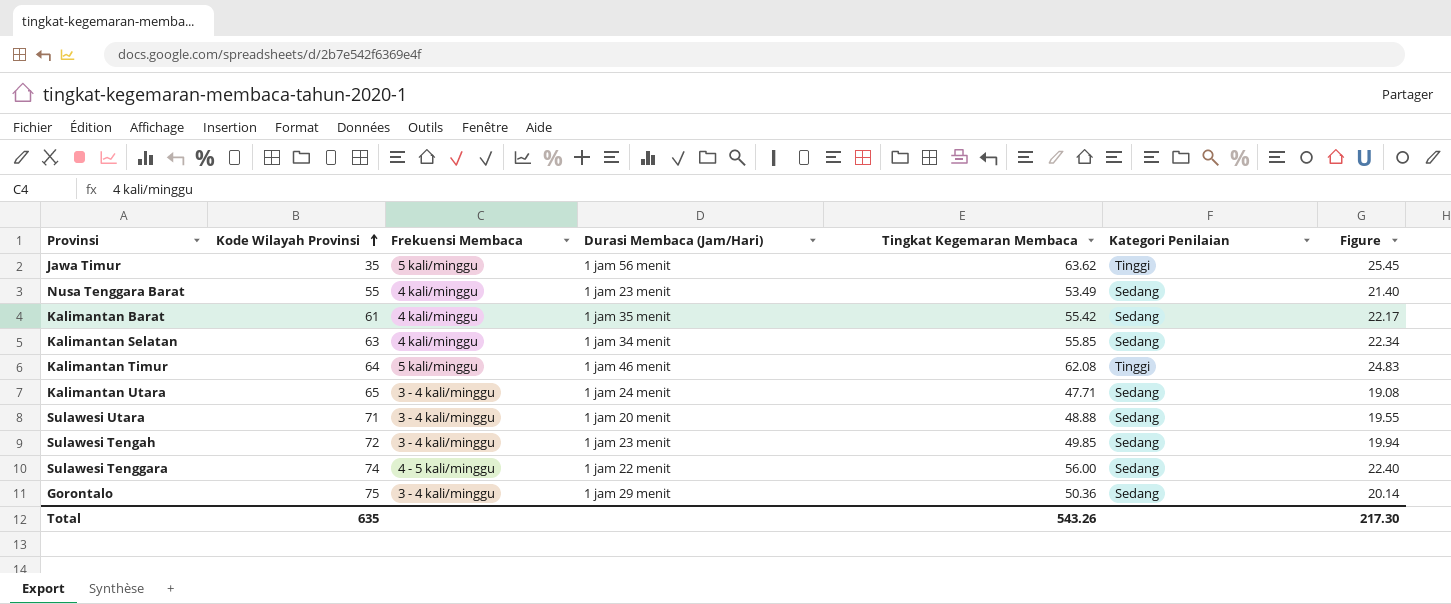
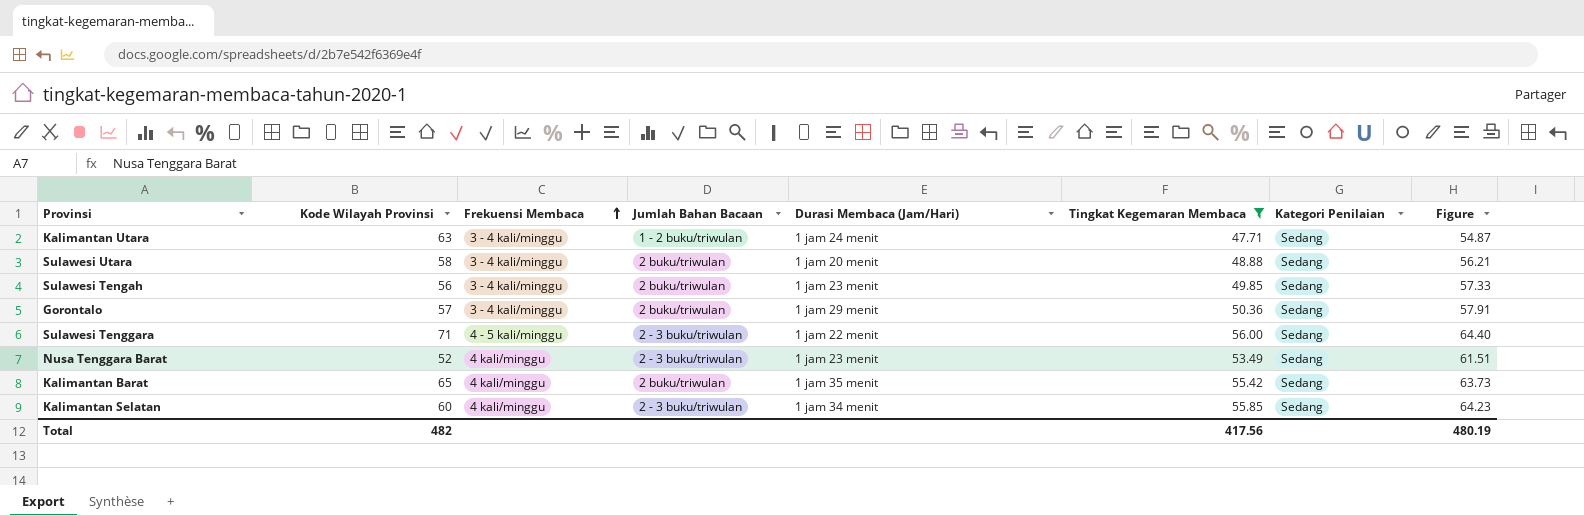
filter: none -> Tingkat Kegemaran Membaca <= 56.00
row order: Kode Wilayah Provinsi ascending -> Frekuensi Membaca ascending
column Jumlah Bahan Bacaan | position: none -> 4
column Figure | formula: [Tingkat Kegemaran Membaca] * 0.4 -> [Tingkat Kegemaran Membaca] * 1.15
Kalimantan Utara | Kode Wilayah Provinsi: 65 -> 63
Sulawesi Utara | Kode Wilayah Provinsi: 71 -> 58
Sulawesi Tengah | Kode Wilayah Provinsi: 72 -> 56
Gorontalo | Kode Wilayah Provinsi: 75 -> 57
Sulawesi Tenggara | Kode Wilayah Provinsi: 74 -> 71
Nusa Tenggara Barat | Kode Wilayah Provinsi: 55 -> 52
Kalimantan Barat | Kode Wilayah Provinsi: 61 -> 65
Kalimantan Selatan | Kode Wilayah Provinsi: 63 -> 60
Total | Kode Wilayah Provinsi: 635 -> 482
Total | Tingkat Kegemaran Membaca: 543.26 -> 417.56
Total | Figure: 217.30 -> 480.19

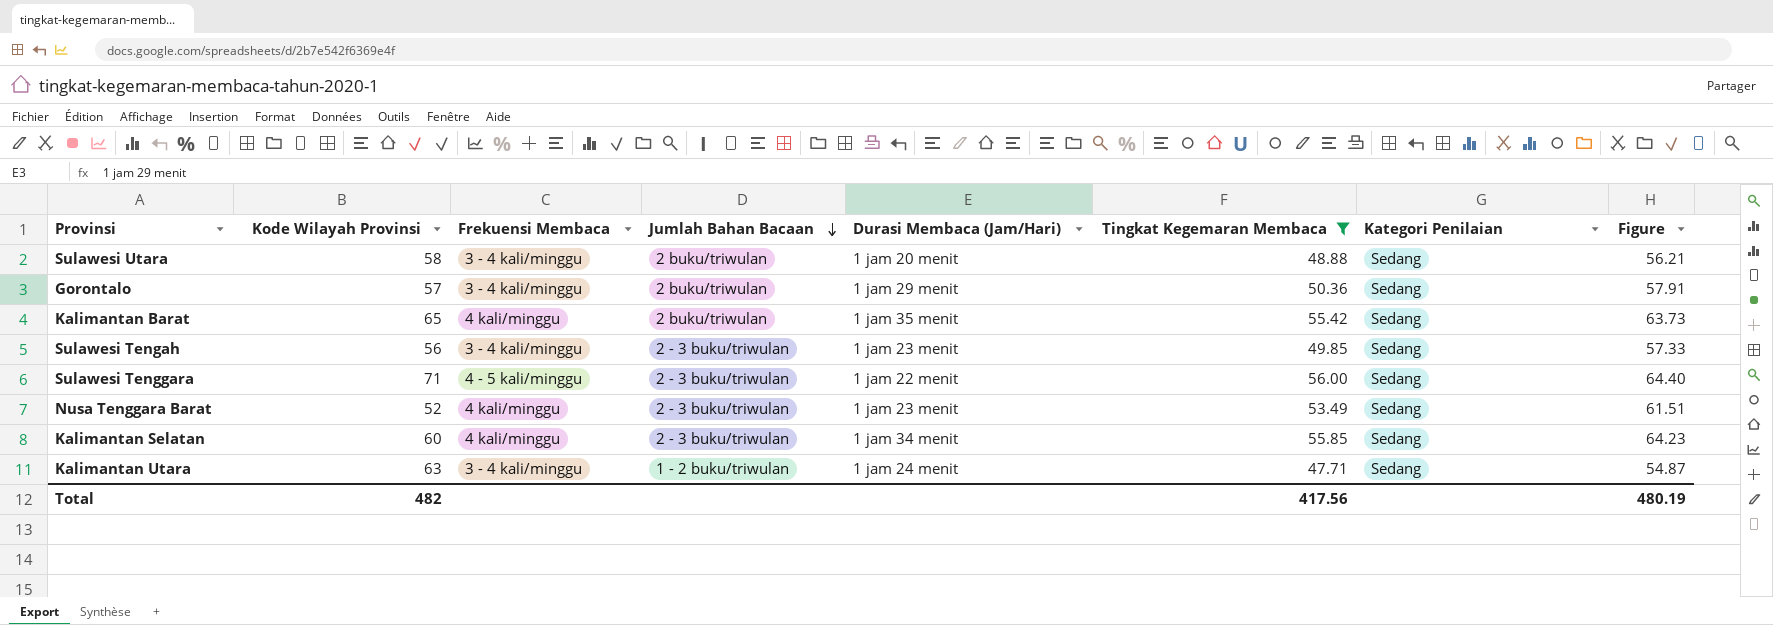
row order: Frekuensi Membaca ascending -> Jumlah Bahan Bacaan descending
Sulawesi Tengah | Jumlah Bahan Bacaan: 2 buku/triwulan -> 2 - 3 buku/triwulan

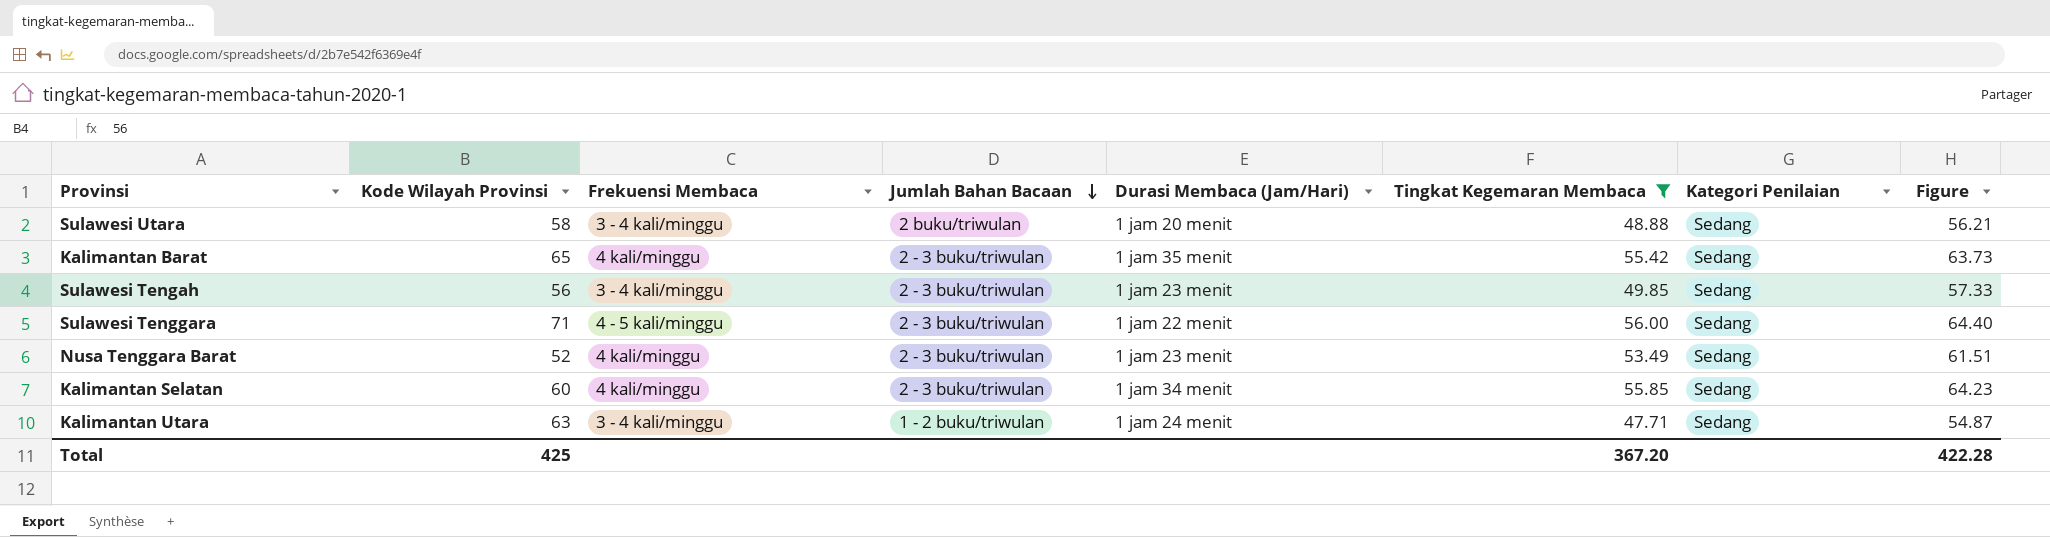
row Gorontalo: 57 | 3 - 4 kali/minggu | 2 buku/triwulan | 1 jam 29 menit | 50.36 | Sedang | 57.91 -> none
Kalimantan Barat | Jumlah Bahan Bacaan: 2 buku/triwulan -> 2 - 3 buku/triwulan
Total | Kode Wilayah Provinsi: 482 -> 425
Total | Tingkat Kegemaran Membaca: 417.56 -> 367.20
Total | Figure: 480.19 -> 422.28

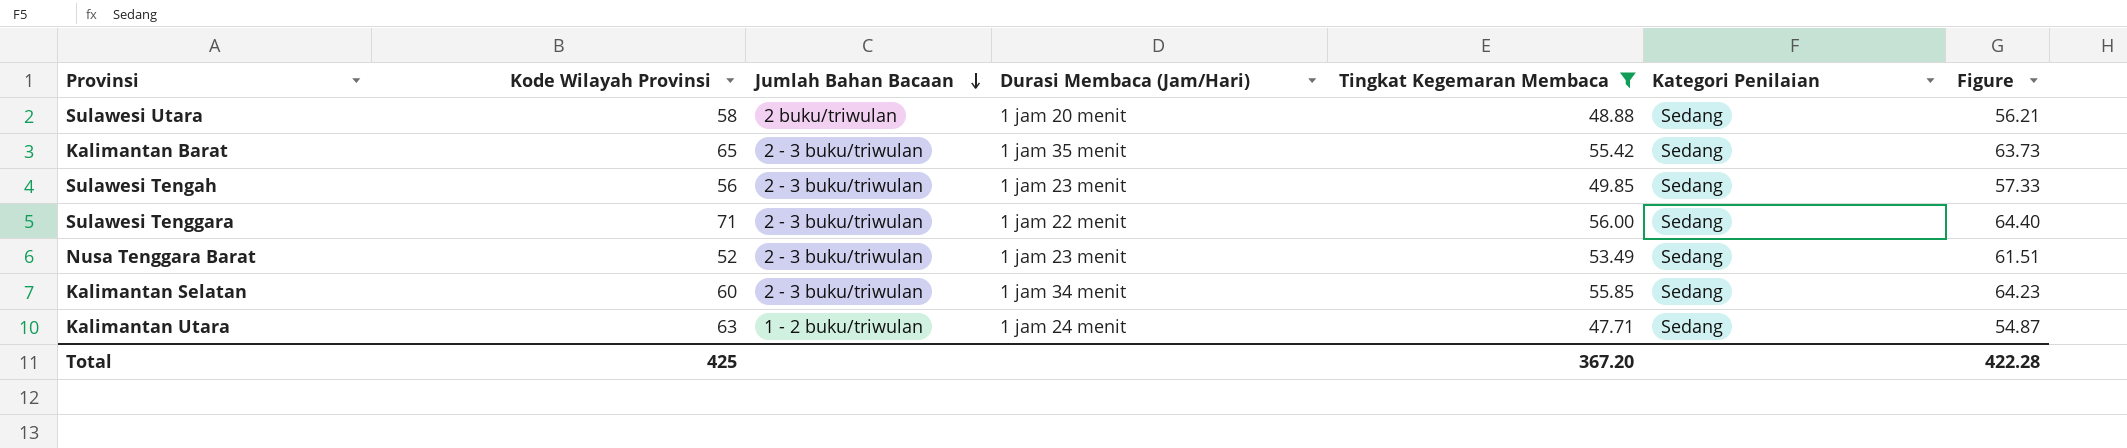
column Frekuensi Membaca | position: 3 -> none

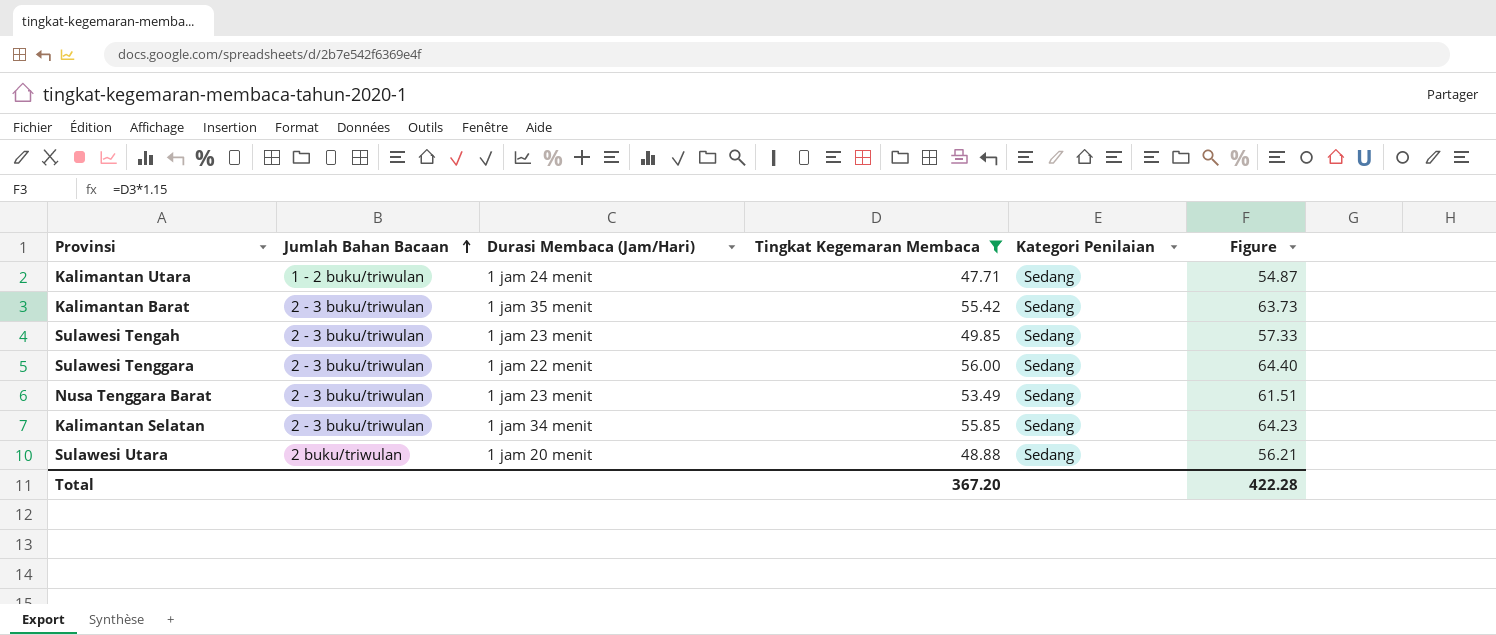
row order: Jumlah Bahan Bacaan descending -> Jumlah Bahan Bacaan ascending
column Kode Wilayah Provinsi | position: 2 -> none

